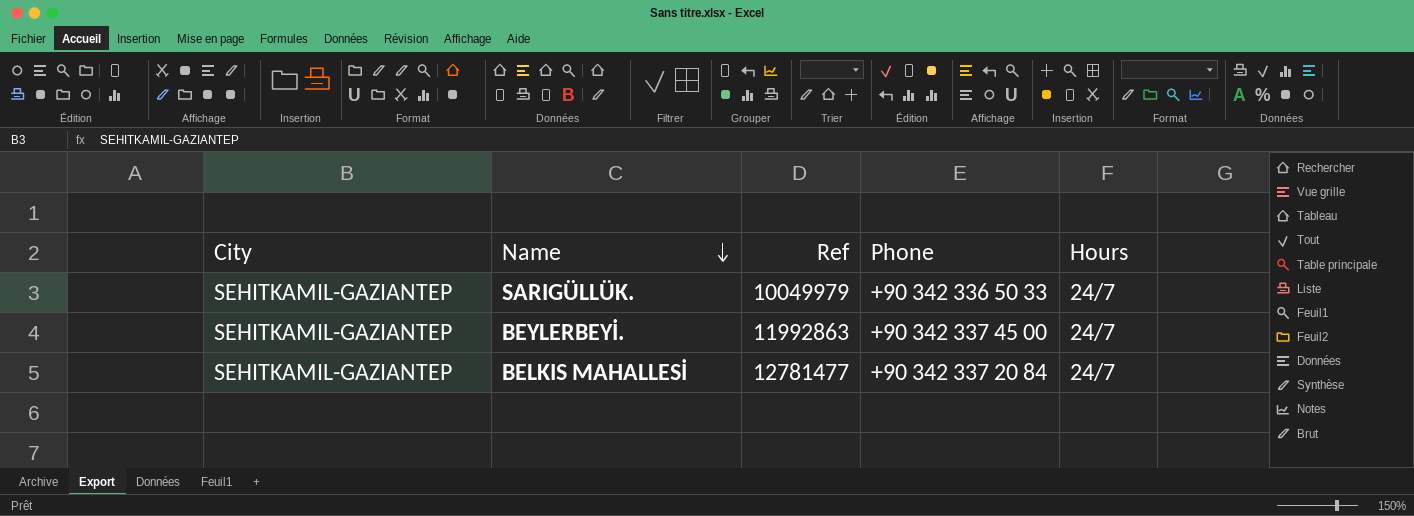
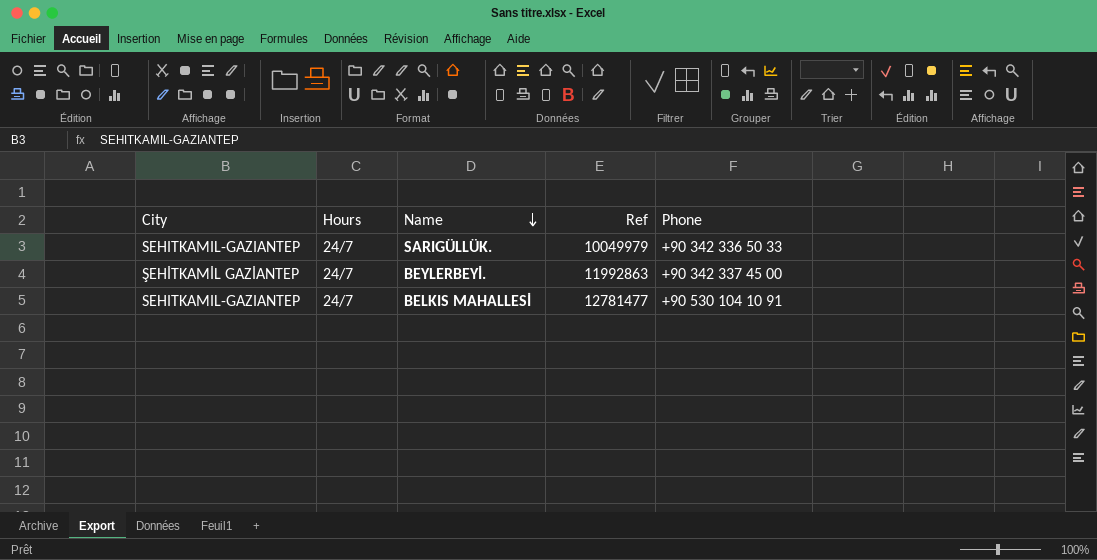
column Hours | position: 5 -> 2
BEYLERBEYİ. | City: SEHITKAMIL-GAZIANTEP -> ŞEHİTKAMİL GAZİANTEP
BELKIS MAHALLESİ | Phone: +90 342 337 20 84 -> +90 530 104 10 91

